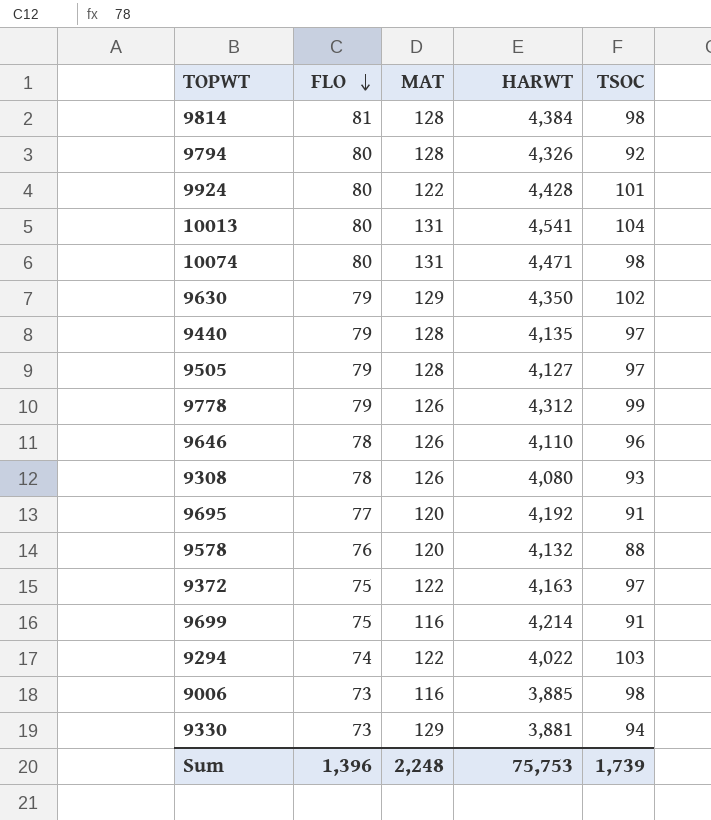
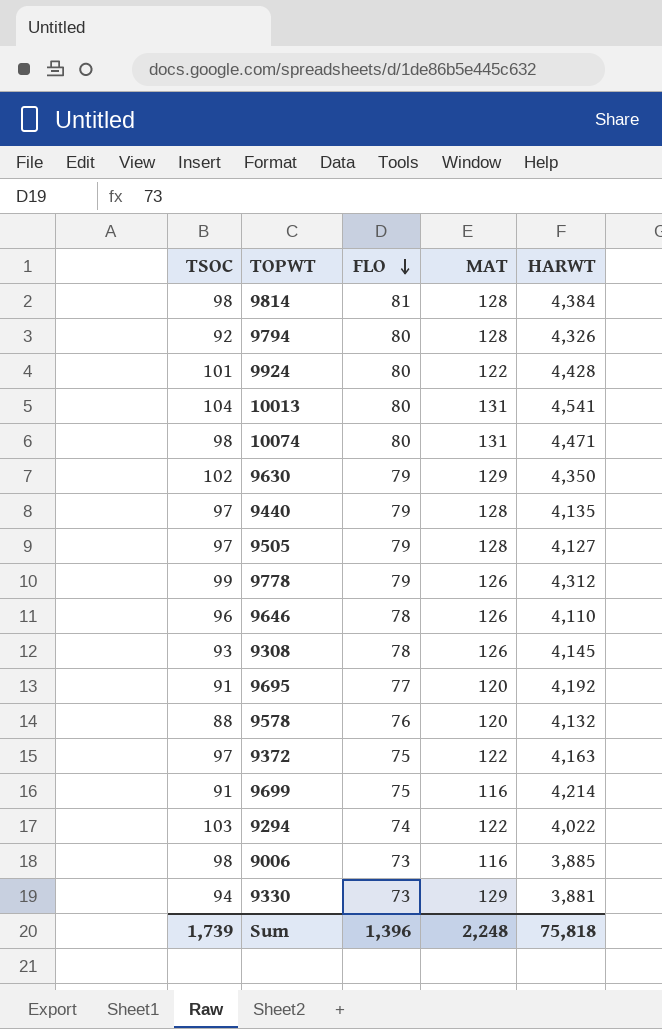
column TSOC | position: 5 -> 1
9308 | HARWT: 4,080 -> 4,145
Sum | HARWT: 75,753 -> 75,818

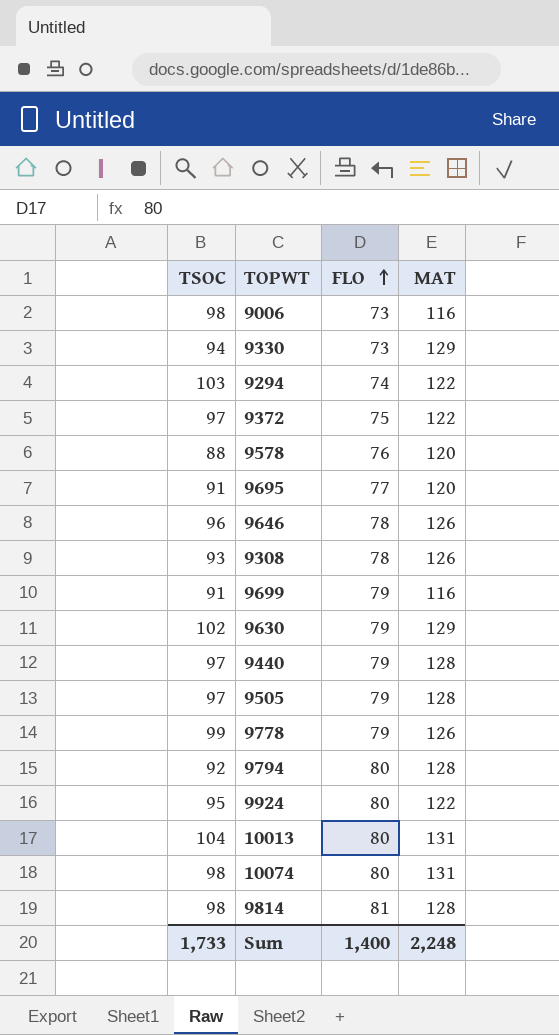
row order: FLO descending -> FLO ascending
column HARWT | position: 5 -> none
9699 | FLO: 75 -> 79
9924 | TSOC: 101 -> 95
Sum | TSOC: 1,739 -> 1,733
Sum | FLO: 1,396 -> 1,400

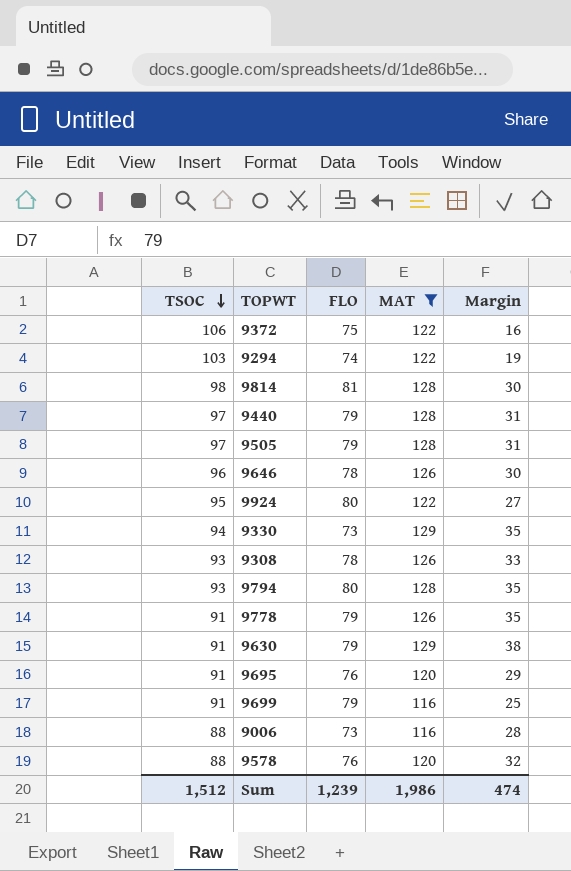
filter: none -> MAT != 131
row order: FLO ascending -> TSOC descending
column Margin | formula: none -> [MAT] - [TSOC]
9372 | TSOC: 97 -> 106
9794 | TSOC: 92 -> 93
9778 | TSOC: 99 -> 91
9630 | TSOC: 102 -> 91
9695 | FLO: 77 -> 76
9006 | TSOC: 98 -> 88
Sum | TSOC: 1,733 -> 1,512
Sum | FLO: 1,400 -> 1,239
Sum | MAT: 2,248 -> 1,986

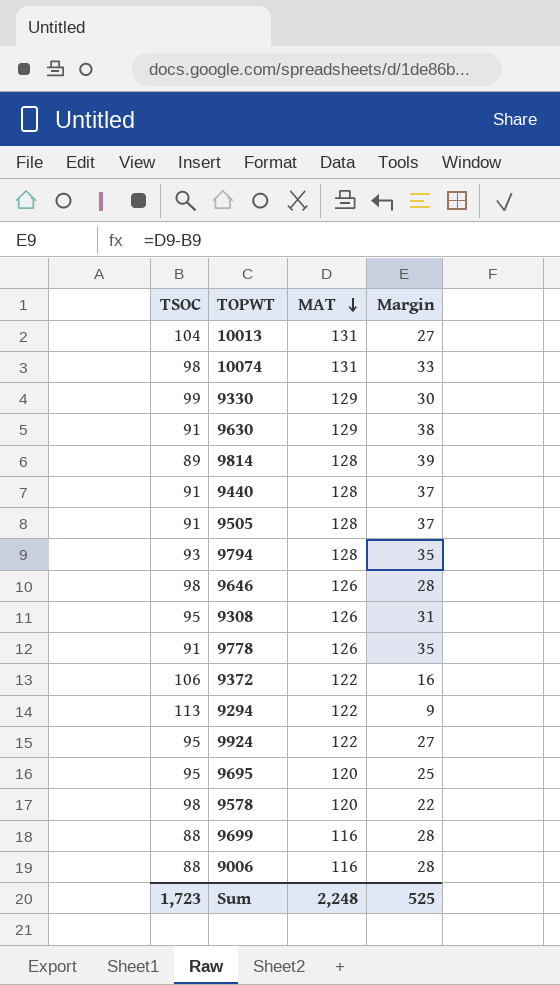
filter: MAT != 131 -> none
row order: TSOC descending -> MAT descending
column FLO | position: 3 -> none
9330 | TSOC: 94 -> 99
9330 | Margin: 35 -> 30
9814 | TSOC: 98 -> 89
9814 | Margin: 30 -> 39
9440 | TSOC: 97 -> 91
9440 | Margin: 31 -> 37
9505 | TSOC: 97 -> 91
9505 | Margin: 31 -> 37
9646 | TSOC: 96 -> 98
9646 | Margin: 30 -> 28
9308 | TSOC: 93 -> 95
9308 | Margin: 33 -> 31
9294 | TSOC: 103 -> 113
9294 | Margin: 19 -> 9
9695 | TSOC: 91 -> 95
9695 | Margin: 29 -> 25
9578 | TSOC: 88 -> 98
9578 | Margin: 32 -> 22
9699 | TSOC: 91 -> 88
9699 | Margin: 25 -> 28
Sum | TSOC: 1,512 -> 1,723
Sum | MAT: 1,986 -> 2,248
Sum | Margin: 474 -> 525

